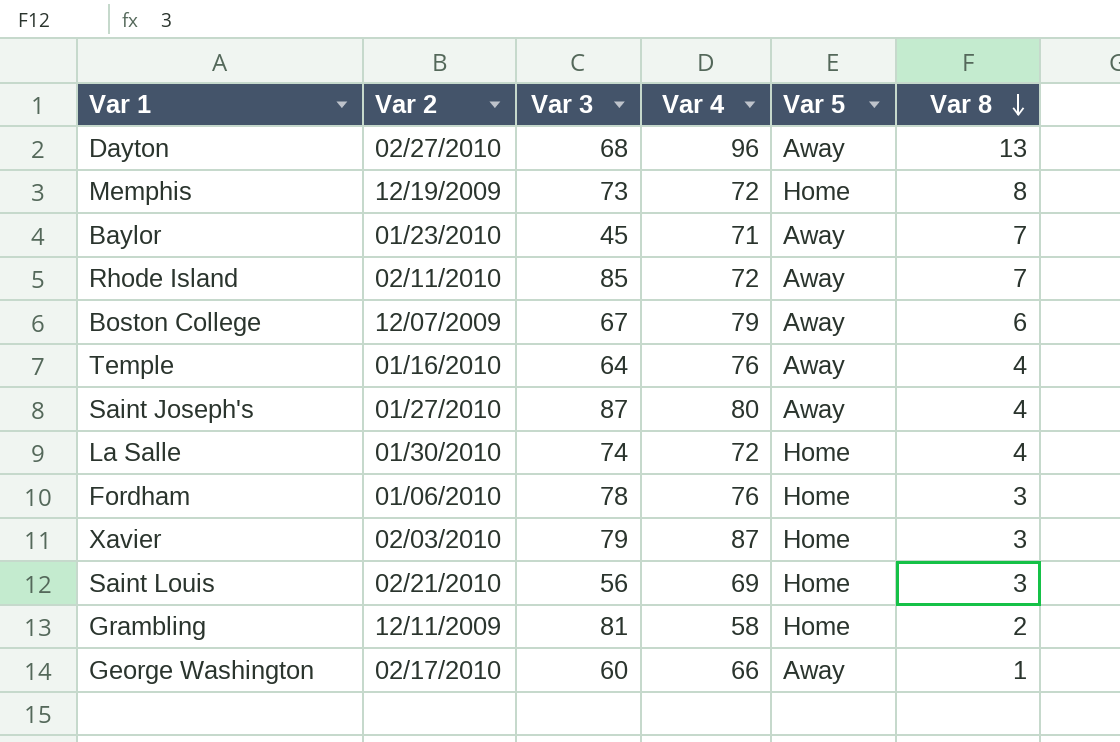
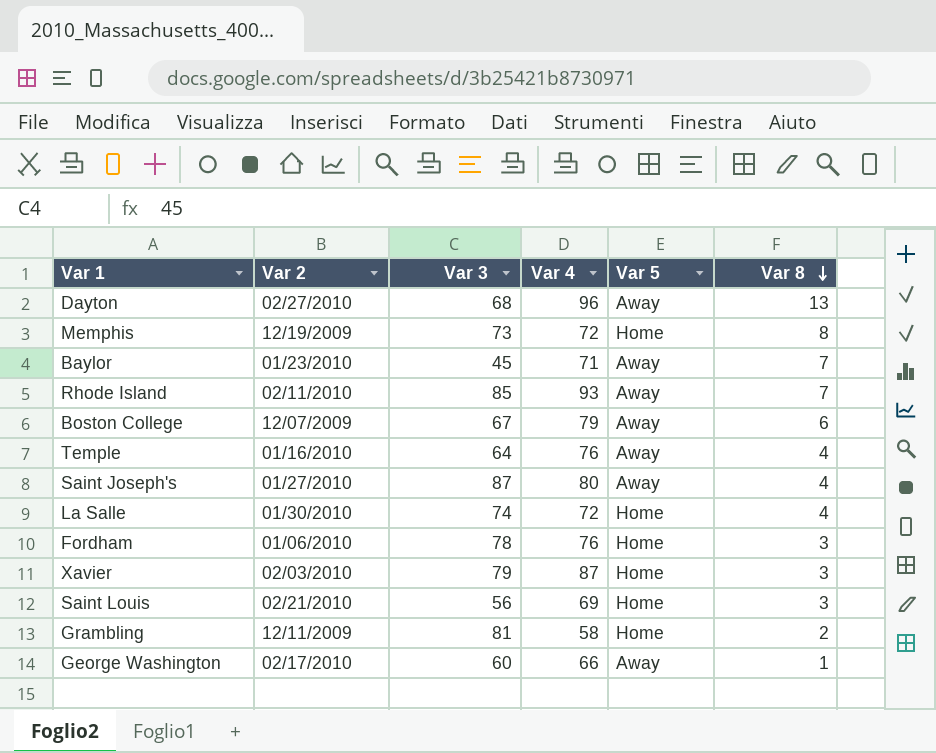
Rhode Island | Var 4: 72 -> 93

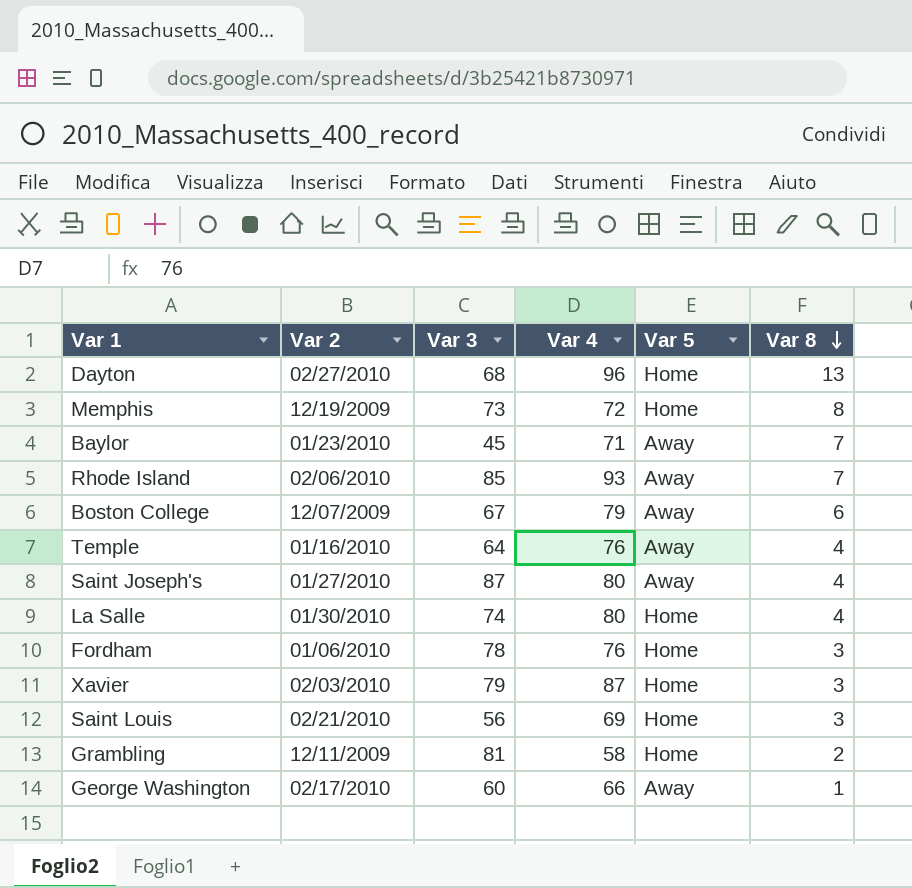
Dayton | Var 5: Away -> Home
Rhode Island | Var 2: 02/11/2010 -> 02/06/2010
La Salle | Var 4: 72 -> 80

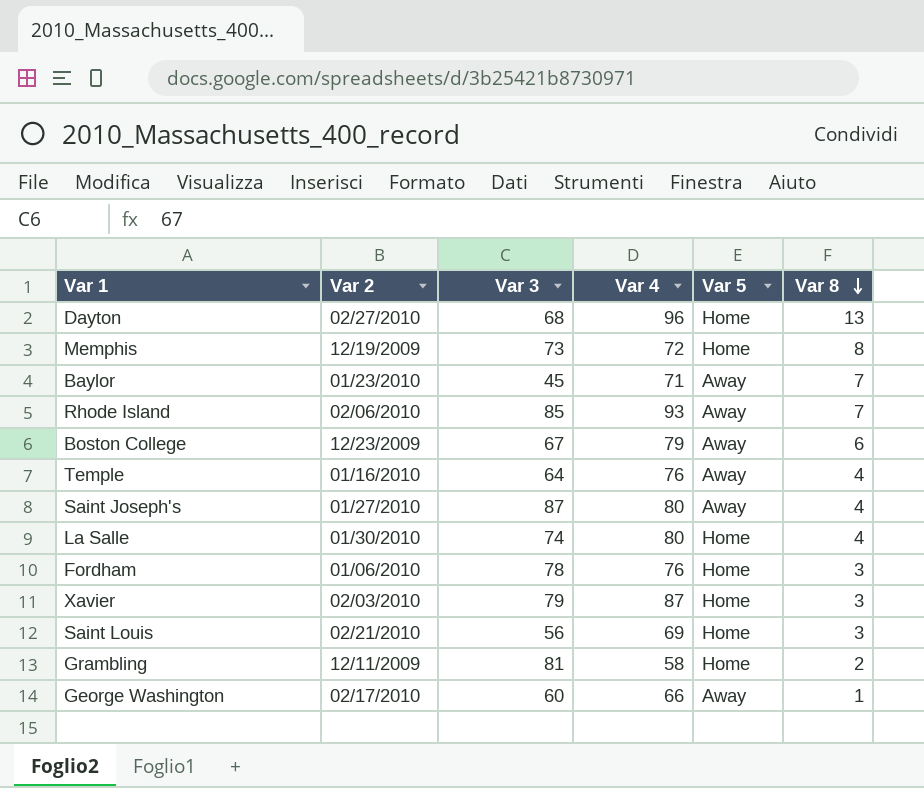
Boston College | Var 2: 12/07/2009 -> 12/23/2009

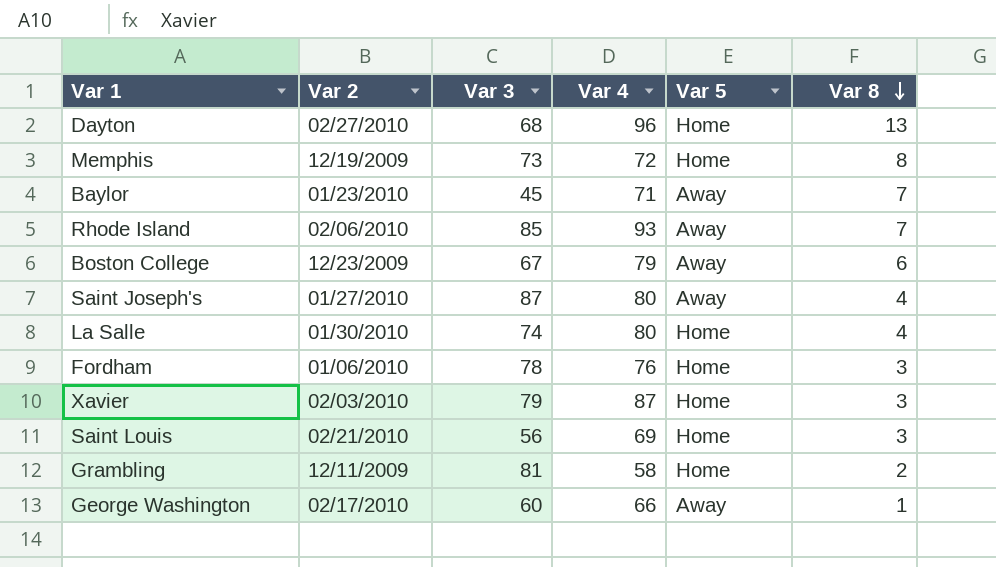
row Temple: 01/16/2010 | 64 | 76 | Away | 4 -> none

